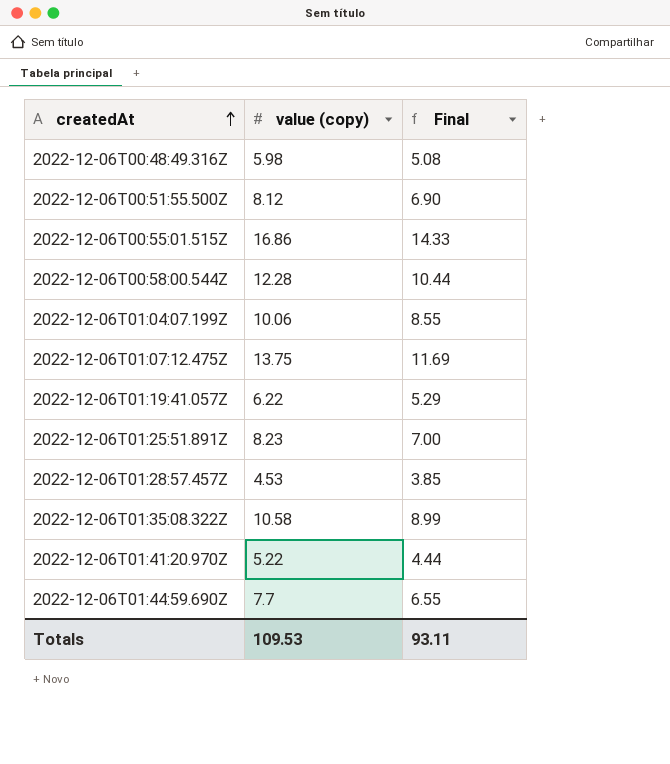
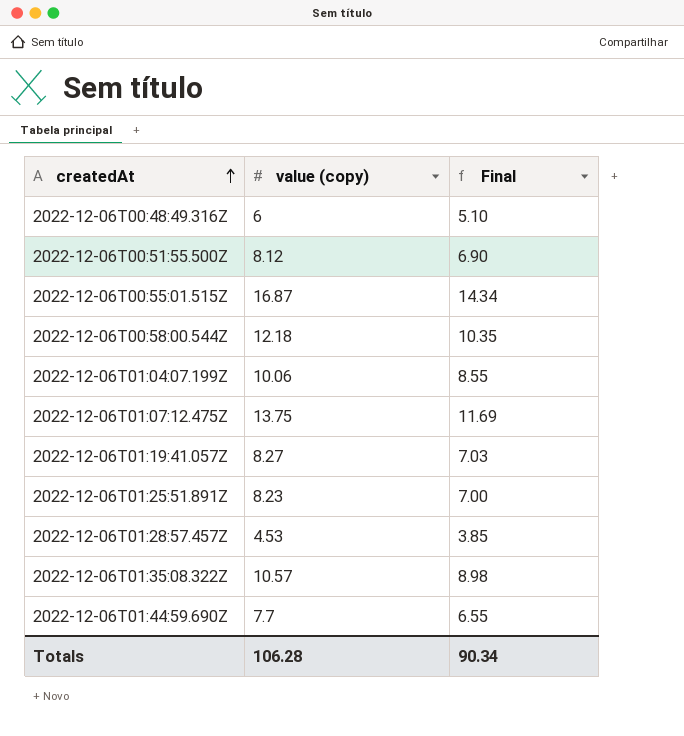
row 2022-12-06T01:41:20.970Z: 5.22 | 4.44 -> none
2022-12-06T00:48:49.316Z | value (copy): 5.98 -> 6
2022-12-06T00:48:49.316Z | Final: 5.08 -> 5.10
2022-12-06T00:55:01.515Z | value (copy): 16.86 -> 16.87
2022-12-06T00:55:01.515Z | Final: 14.33 -> 14.34
2022-12-06T00:58:00.544Z | value (copy): 12.28 -> 12.18
2022-12-06T00:58:00.544Z | Final: 10.44 -> 10.35
2022-12-06T01:19:41.057Z | value (copy): 6.22 -> 8.27
2022-12-06T01:19:41.057Z | Final: 5.29 -> 7.03
2022-12-06T01:35:08.322Z | value (copy): 10.58 -> 10.57
2022-12-06T01:35:08.322Z | Final: 8.99 -> 8.98
Totals | value (copy): 109.53 -> 106.28
Totals | Final: 93.11 -> 90.34

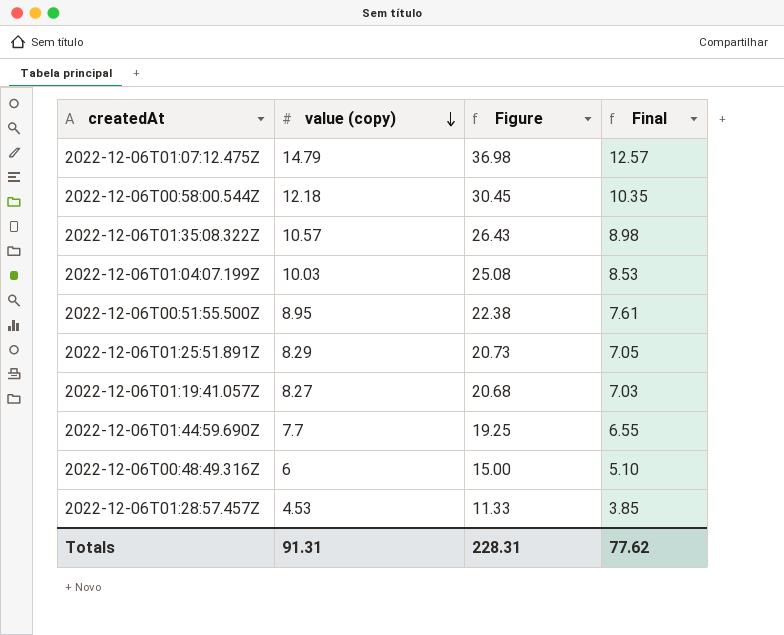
row order: createdAt ascending -> value (copy) descending
column Figure | formula: none -> [value (copy)] * 2.5
row 2022-12-06T00:55:01.515Z: 16.87 | 14.34 -> none
2022-12-06T01:07:12.475Z | value (copy): 13.75 -> 14.79
2022-12-06T01:07:12.475Z | Final: 11.69 -> 12.57
2022-12-06T01:04:07.199Z | value (copy): 10.06 -> 10.03
2022-12-06T01:04:07.199Z | Final: 8.55 -> 8.53
2022-12-06T00:51:55.500Z | value (copy): 8.12 -> 8.95
2022-12-06T00:51:55.500Z | Final: 6.90 -> 7.61
2022-12-06T01:25:51.891Z | value (copy): 8.23 -> 8.29
2022-12-06T01:25:51.891Z | Final: 7.00 -> 7.05
Totals | value (copy): 106.28 -> 91.31
Totals | Final: 90.34 -> 77.62

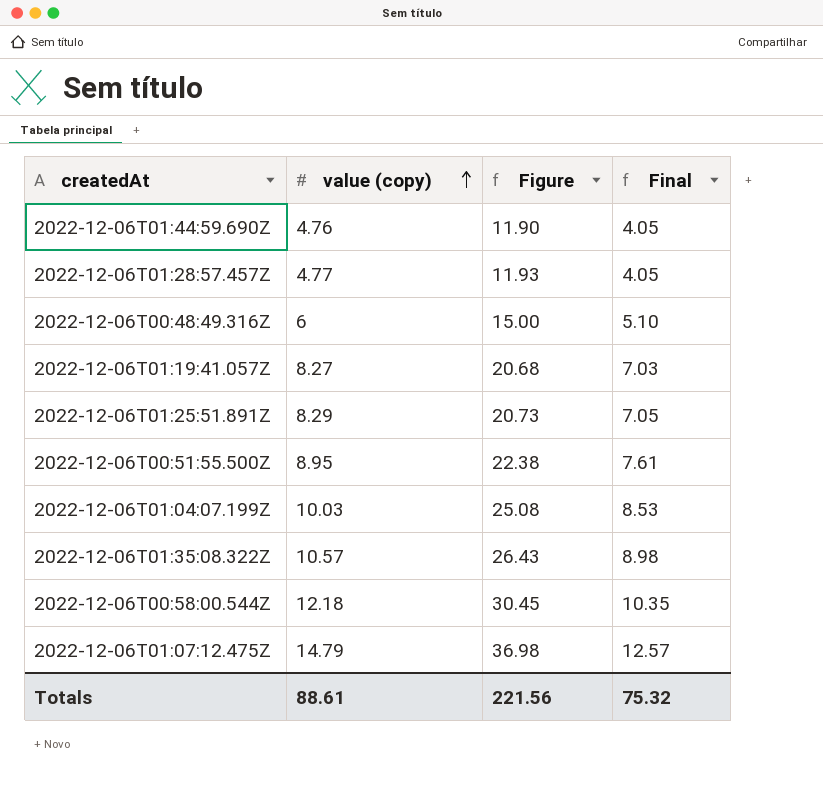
row order: value (copy) descending -> value (copy) ascending
2022-12-06T01:44:59.690Z | value (copy): 7.7 -> 4.76
2022-12-06T01:44:59.690Z | Figure: 19.25 -> 11.90
2022-12-06T01:44:59.690Z | Final: 6.55 -> 4.05
2022-12-06T01:28:57.457Z | value (copy): 4.53 -> 4.77
2022-12-06T01:28:57.457Z | Figure: 11.33 -> 11.93
2022-12-06T01:28:57.457Z | Final: 3.85 -> 4.05
Totals | value (copy): 91.31 -> 88.61
Totals | Figure: 228.31 -> 221.56
Totals | Final: 77.62 -> 75.32

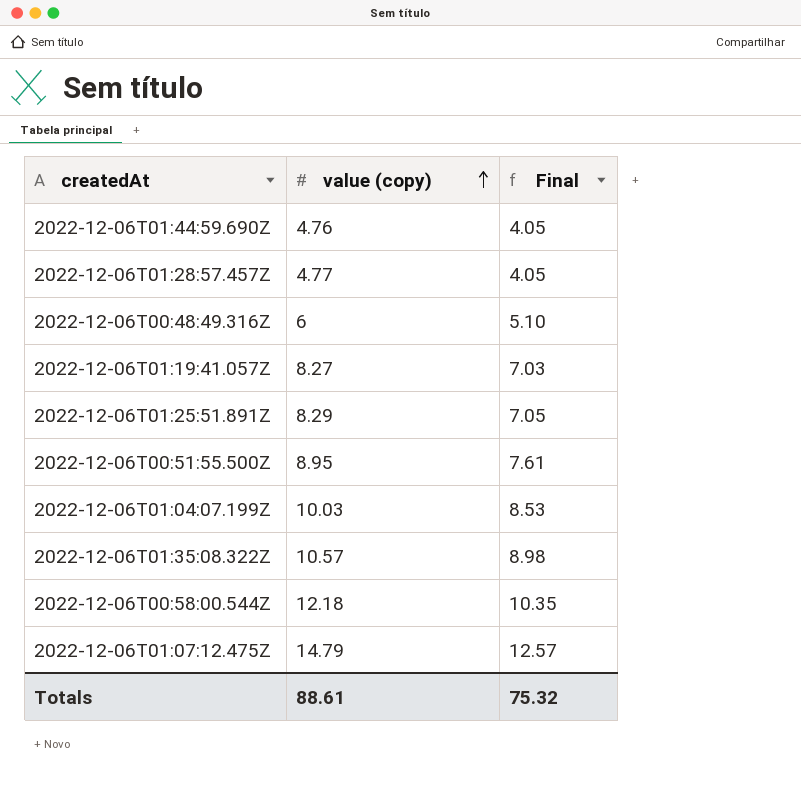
column Figure | formula: [value (copy)] * 2.5 -> none

